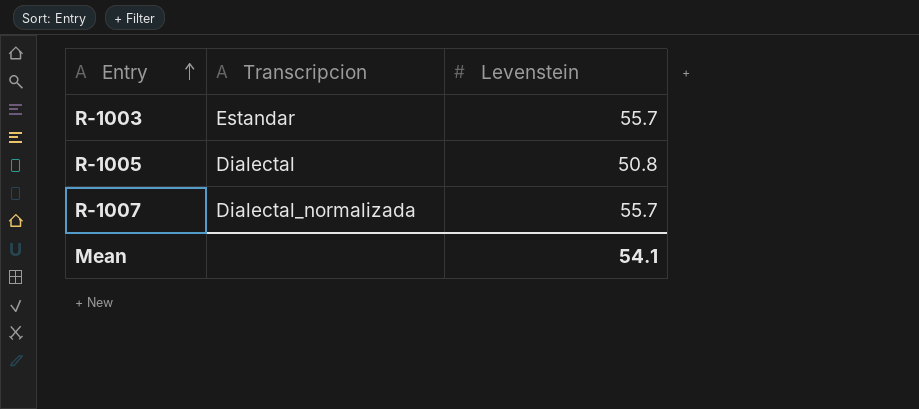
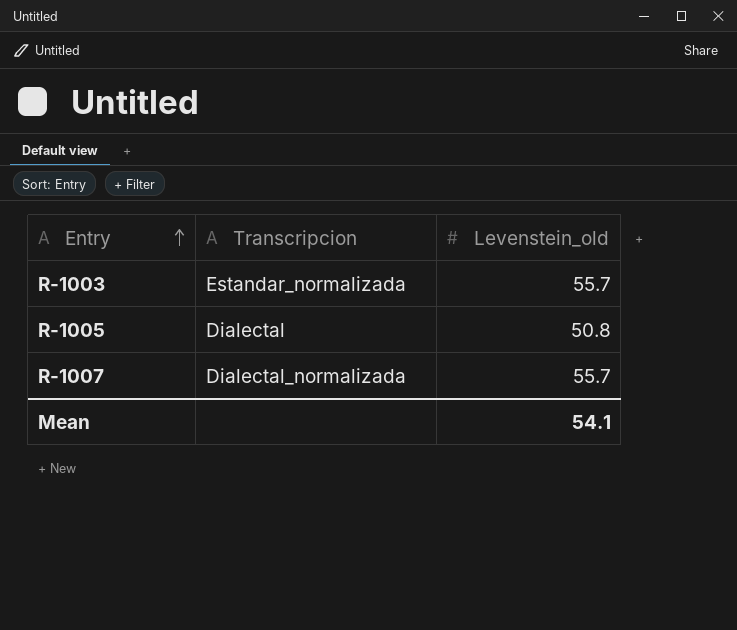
column name: Levenstein -> Levenstein_old
R-1003 | Transcripcion: Estandar -> Estandar_normalizada

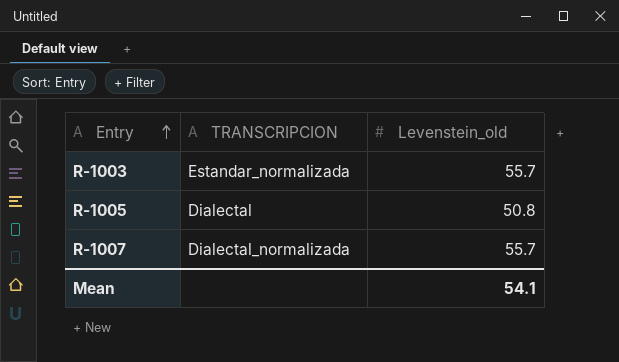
column name: Transcripcion -> TRANSCRIPCION

